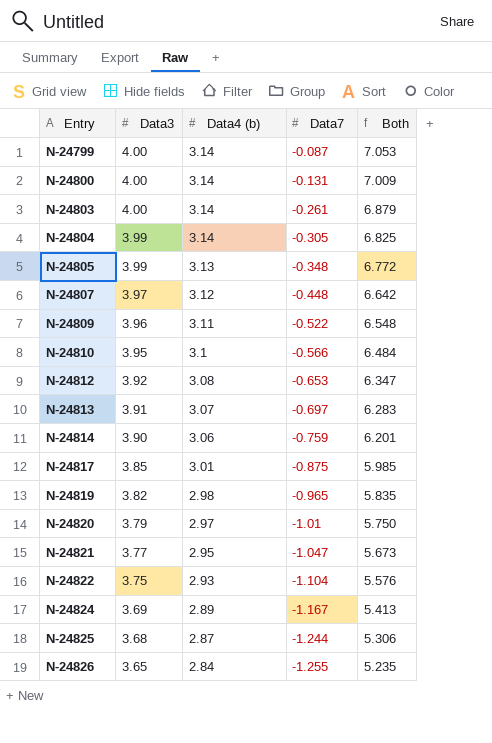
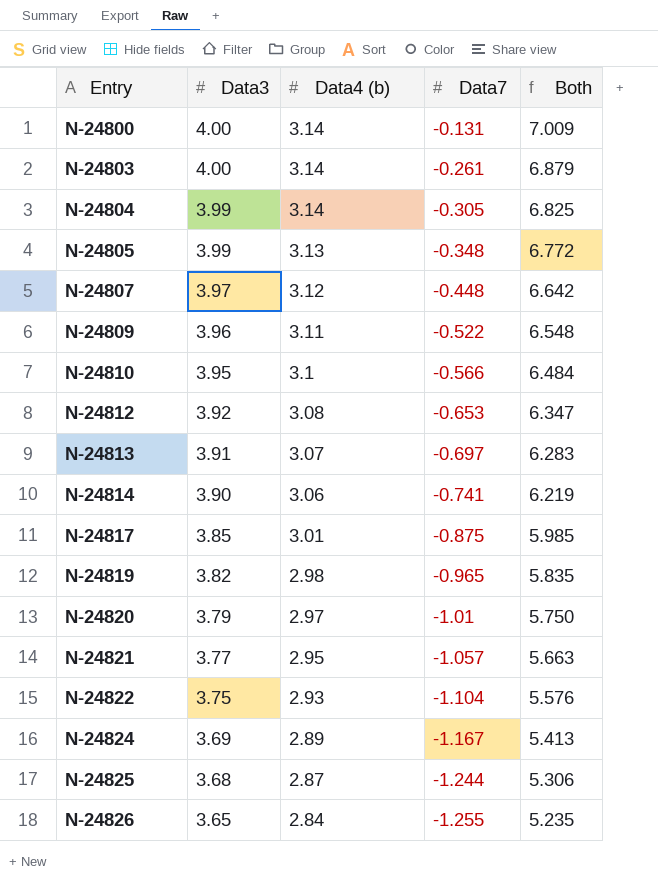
row N-24799: 4.00 | 3.14 | -0.087 | 7.053 -> none
N-24814 | Data7: -0.759 -> -0.741
N-24814 | Both: 6.201 -> 6.219
N-24821 | Data7: -1.047 -> -1.057
N-24821 | Both: 5.673 -> 5.663

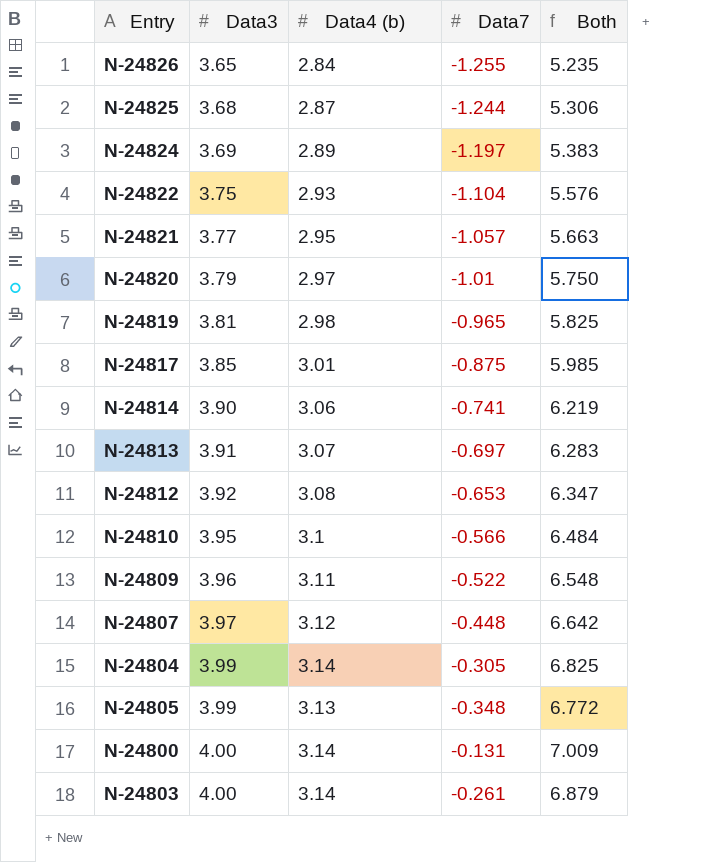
row order: Entry ascending -> Data3 ascending
N-24824 | Data7: -1.167 -> -1.197
N-24824 | Both: 5.413 -> 5.383
N-24819 | Data3: 3.82 -> 3.81
N-24819 | Both: 5.835 -> 5.825

